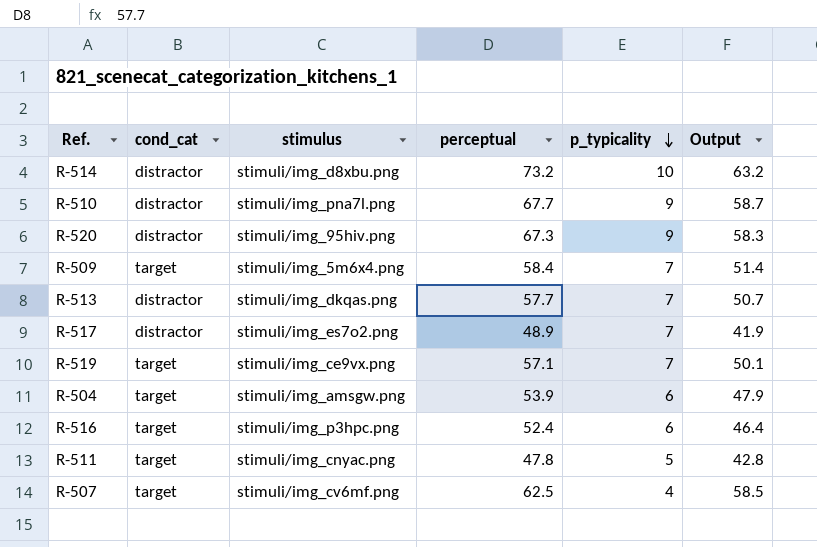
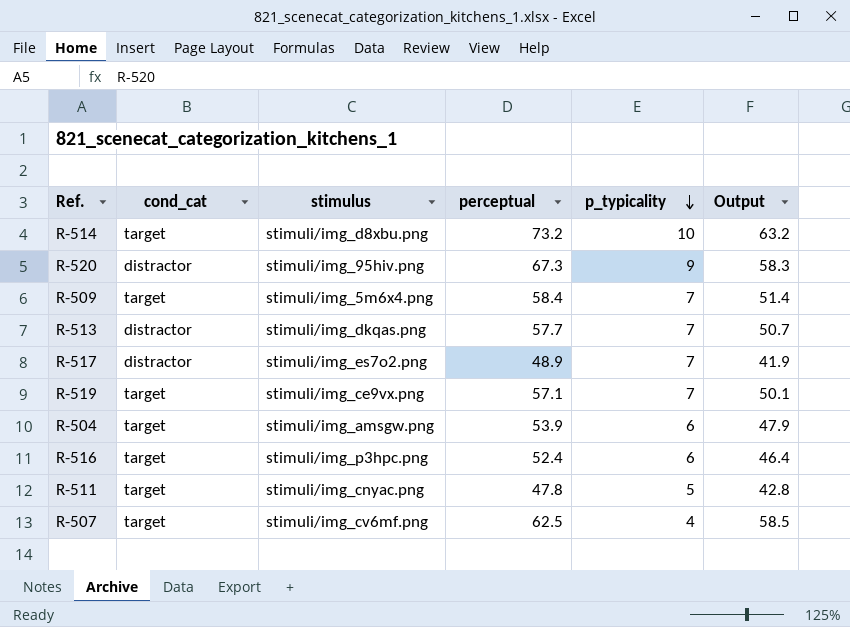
row R-510: distractor | stimuli/img_pna7l.png | 67.7 | 9 | 58.7 -> none
R-514 | cond_cat: distractor -> target

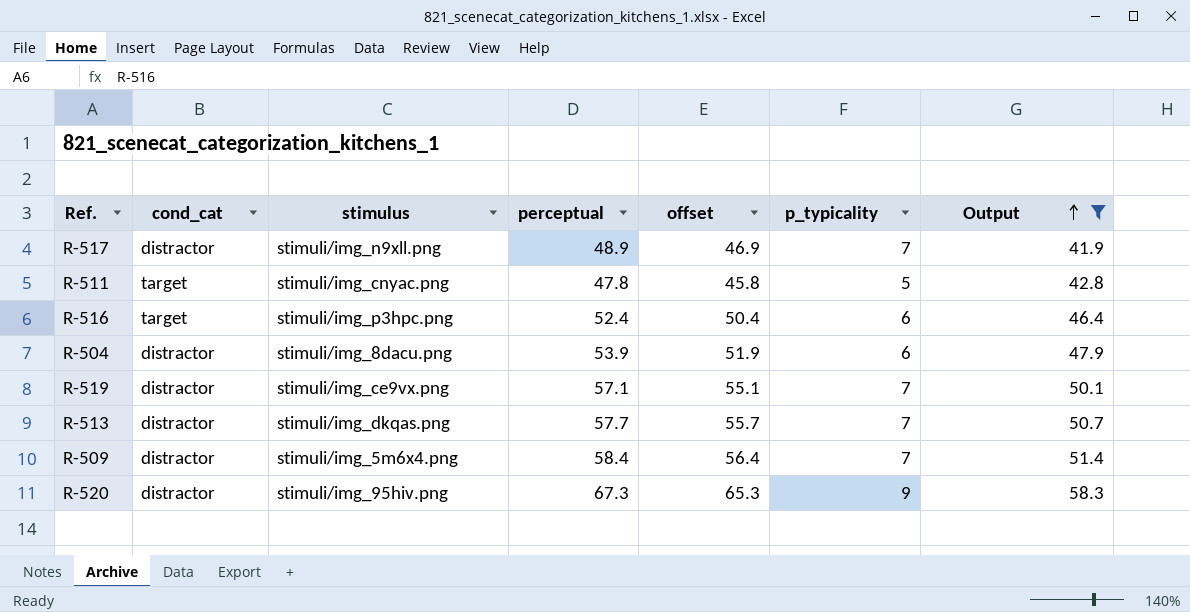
filter: none -> Output <= 58.3
row order: p_typicality descending -> Output ascending
column offset | formula: none -> [perceptual] - 2
R-517 | stimulus: stimuli/img_es7o2.png -> stimuli/img_n9xll.png
R-504 | cond_cat: target -> distractor
R-504 | stimulus: stimuli/img_amsgw.png -> stimuli/img_8dacu.png
R-519 | cond_cat: target -> distractor
R-509 | cond_cat: target -> distractor

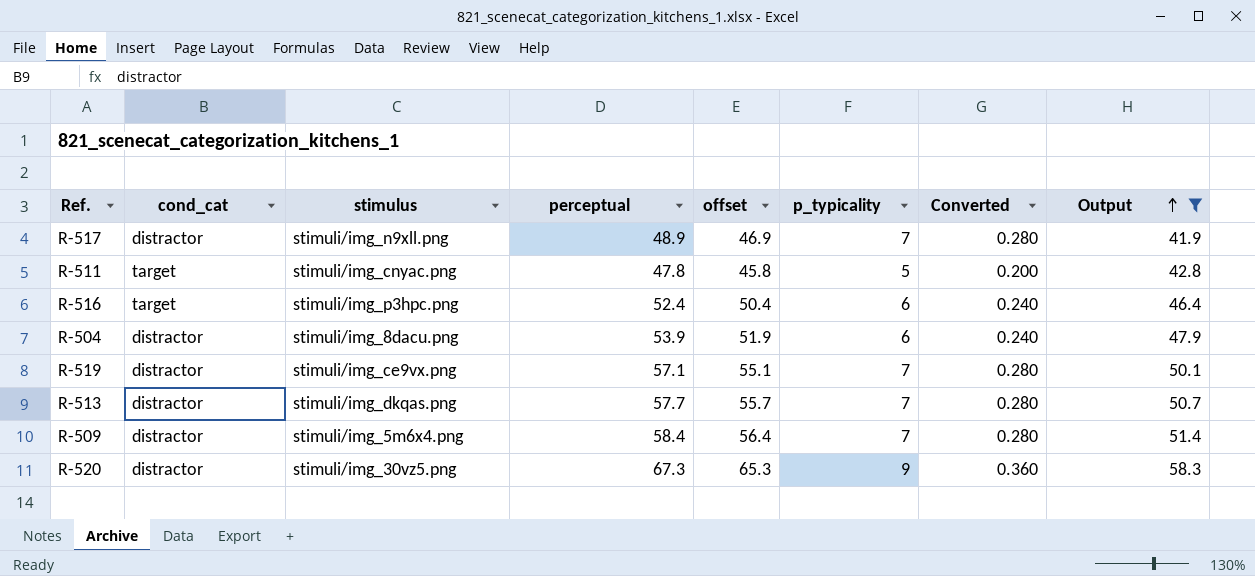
column Converted | formula: none -> [p_typicality] * 0.04
R-520 | stimulus: stimuli/img_95hiv.png -> stimuli/img_30vz5.png

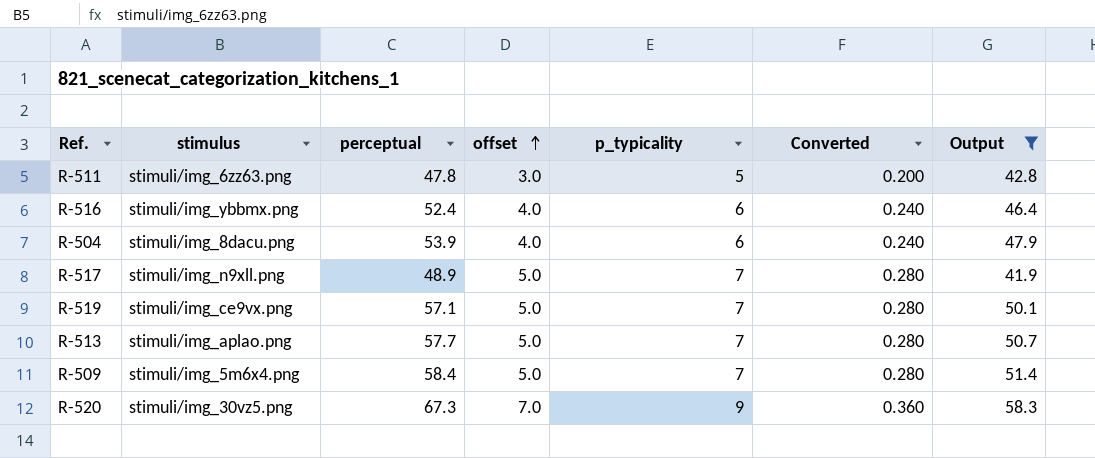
row order: Output ascending -> offset ascending
column cond_cat | position: 2 -> none
column offset | formula: [perceptual] - 2 -> [p_typicality] - 2
R-511 | stimulus: stimuli/img_cnyac.png -> stimuli/img_6zz63.png
R-516 | stimulus: stimuli/img_p3hpc.png -> stimuli/img_ybbmx.png
R-513 | stimulus: stimuli/img_dkqas.png -> stimuli/img_aplao.png

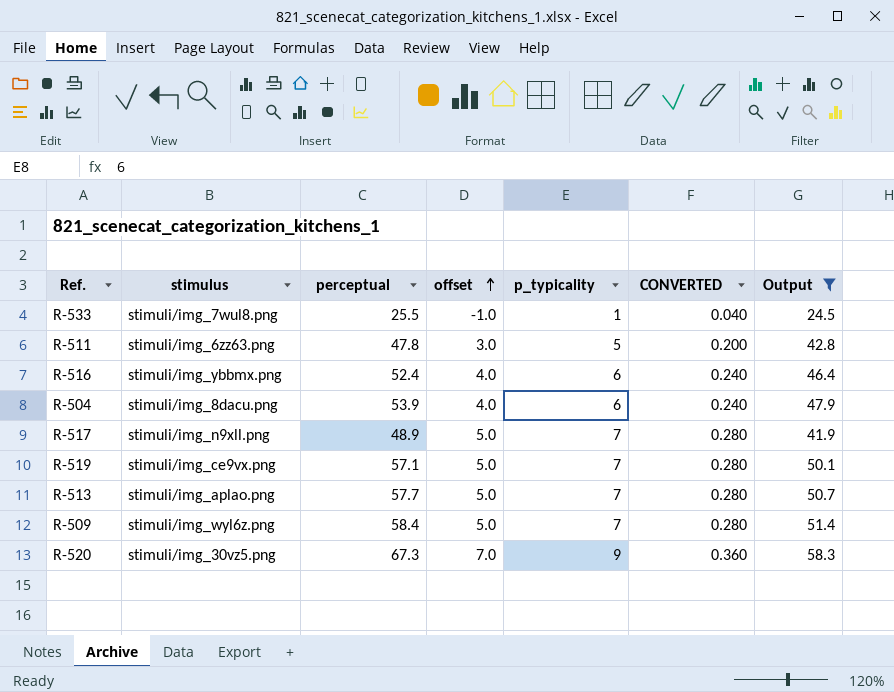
column name: Converted -> CONVERTED
row R-533: none -> stimuli/img_7wul8.png | 25.5 | -1.0 | 1 | 0.040 | 24.5
R-509 | stimulus: stimuli/img_5m6x4.png -> stimuli/img_wyl6z.png

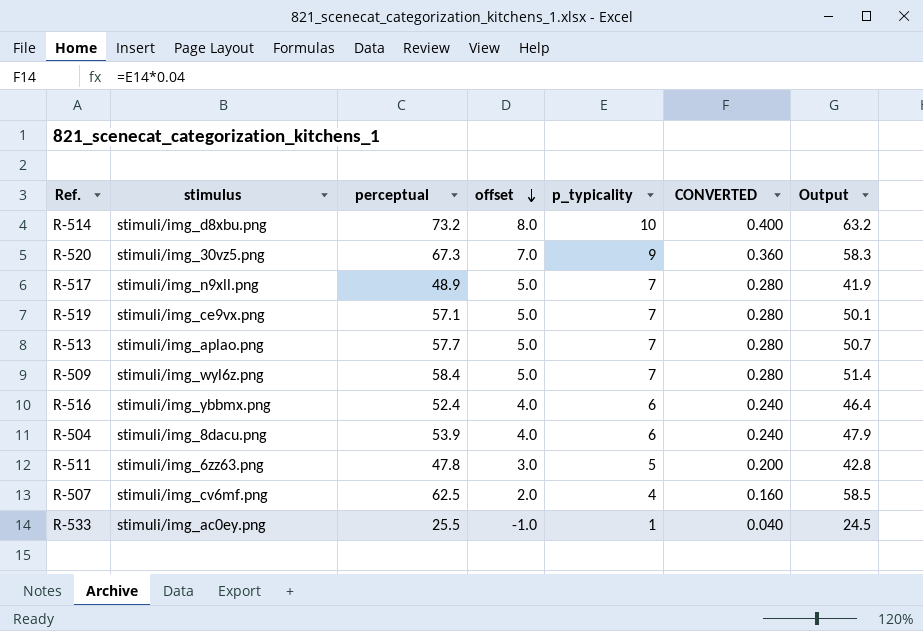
filter: Output <= 58.3 -> none
row order: offset ascending -> offset descending
R-533 | stimulus: stimuli/img_7wul8.png -> stimuli/img_ac0ey.png

